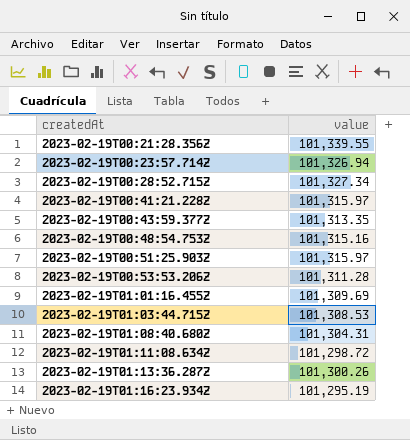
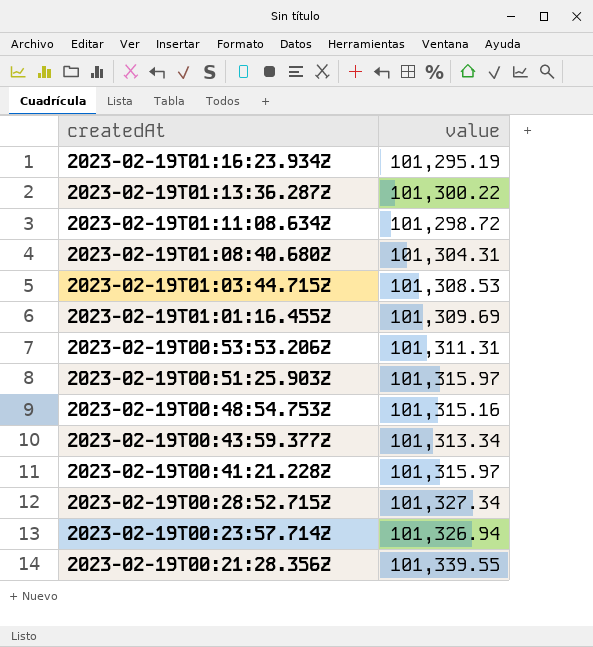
row order: createdAt ascending -> createdAt descending
2023-02-19T01:13:36.287Z | value: 101,300.26 -> 101,300.22
2023-02-19T00:53:53.206Z | value: 101,311.28 -> 101,311.31
2023-02-19T00:43:59.377Z | value: 101,313.35 -> 101,313.34

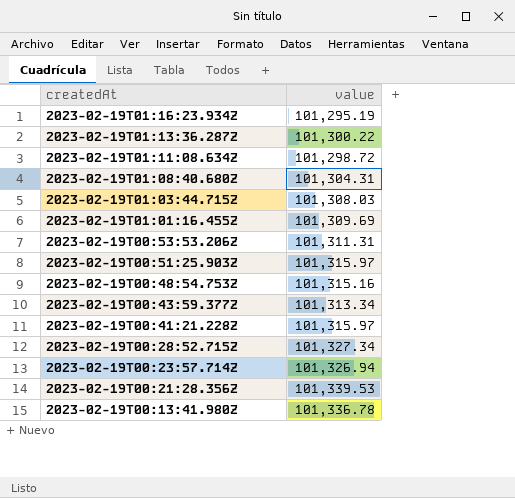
2023-02-19T01:03:44.715Z | value: 101,308.53 -> 101,308.03
2023-02-19T00:21:28.356Z | value: 101,339.55 -> 101,339.53
row 2023-02-19T00:13:41.980Z: none -> 101,336.78

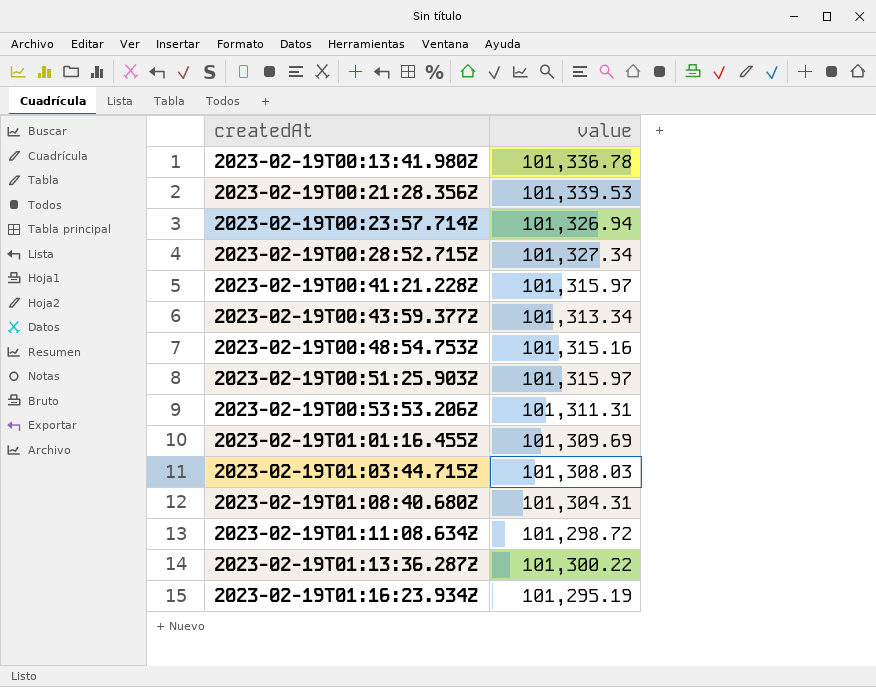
row order: createdAt descending -> createdAt ascending

